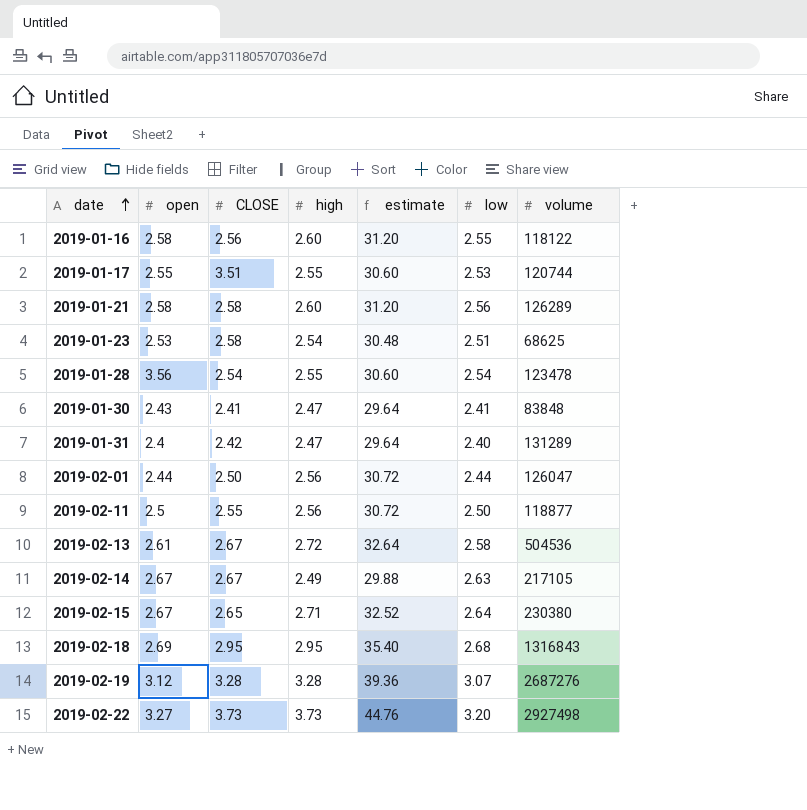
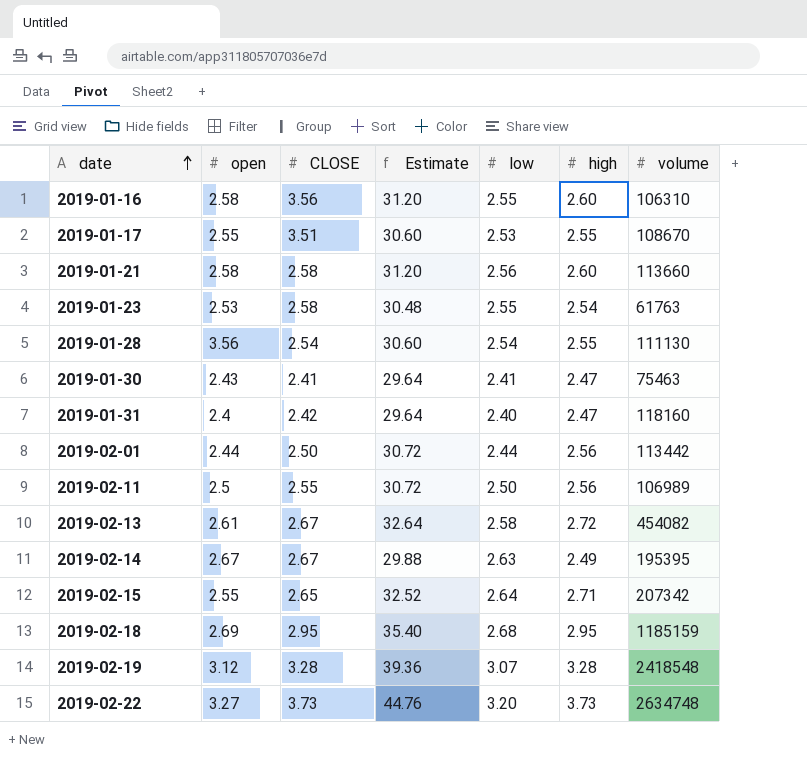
column name: estimate -> Estimate
column high | position: 4 -> 6
2019-01-16 | CLOSE: 2.56 -> 3.56
2019-01-16 | volume: 118122 -> 106310
2019-01-17 | volume: 120744 -> 108670
2019-01-21 | volume: 126289 -> 113660
2019-01-23 | low: 2.51 -> 2.55
2019-01-23 | volume: 68625 -> 61763
2019-01-28 | volume: 123478 -> 111130
2019-01-30 | volume: 83848 -> 75463
2019-01-31 | volume: 131289 -> 118160
2019-02-01 | volume: 126047 -> 113442
2019-02-11 | volume: 118877 -> 106989
2019-02-13 | volume: 504536 -> 454082
2019-02-14 | volume: 217105 -> 195395
2019-02-15 | open: 2.67 -> 2.55
2019-02-15 | volume: 230380 -> 207342
2019-02-18 | volume: 1316843 -> 1185159
2019-02-19 | volume: 2687276 -> 2418548
2019-02-22 | volume: 2927498 -> 2634748

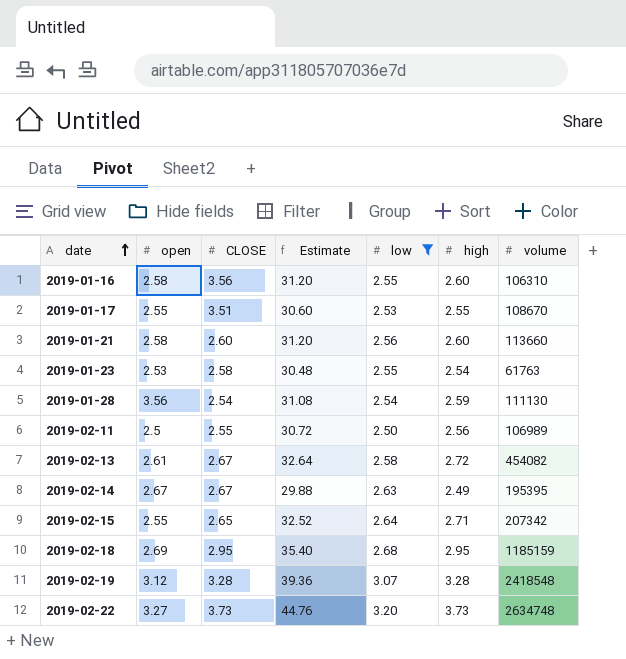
filter: none -> low >= 2.50
2019-01-21 | CLOSE: 2.58 -> 2.60
2019-01-28 | Estimate: 30.60 -> 31.08
2019-01-28 | high: 2.55 -> 2.59

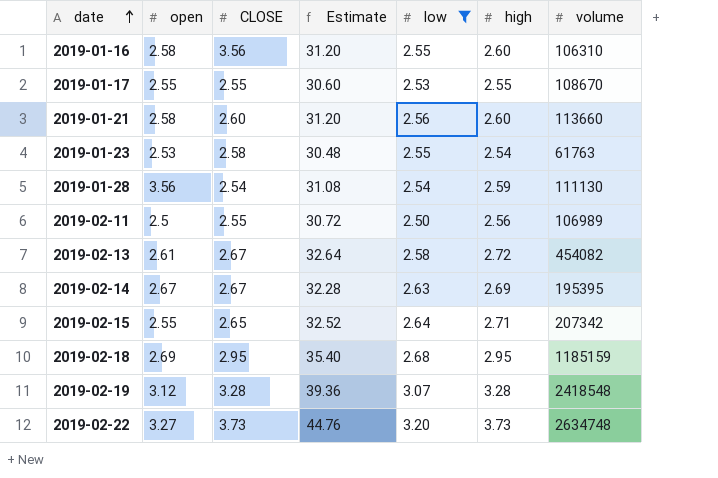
2019-01-17 | CLOSE: 3.51 -> 2.55
2019-02-14 | Estimate: 29.88 -> 32.28
2019-02-14 | high: 2.49 -> 2.69

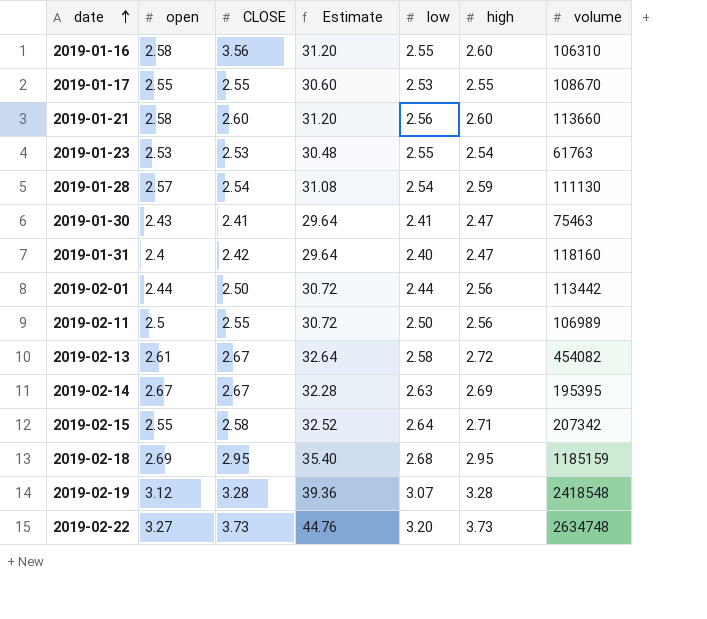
filter: low >= 2.50 -> none
2019-01-23 | CLOSE: 2.58 -> 2.53
2019-01-28 | open: 3.56 -> 2.57
2019-02-15 | CLOSE: 2.65 -> 2.58

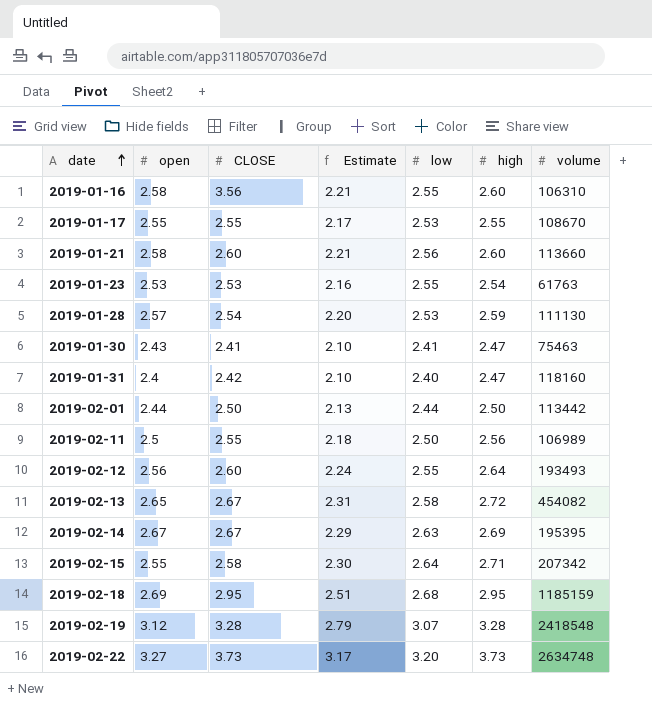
column Estimate | formula: [high] * 12 -> [high] * 0.85
2019-01-28 | low: 2.54 -> 2.53
2019-02-01 | high: 2.56 -> 2.50
row 2019-02-12: none -> 2.56 | 2.60 | 2.24 | 2.55 | 2.64 | 193493
2019-02-13 | open: 2.61 -> 2.65

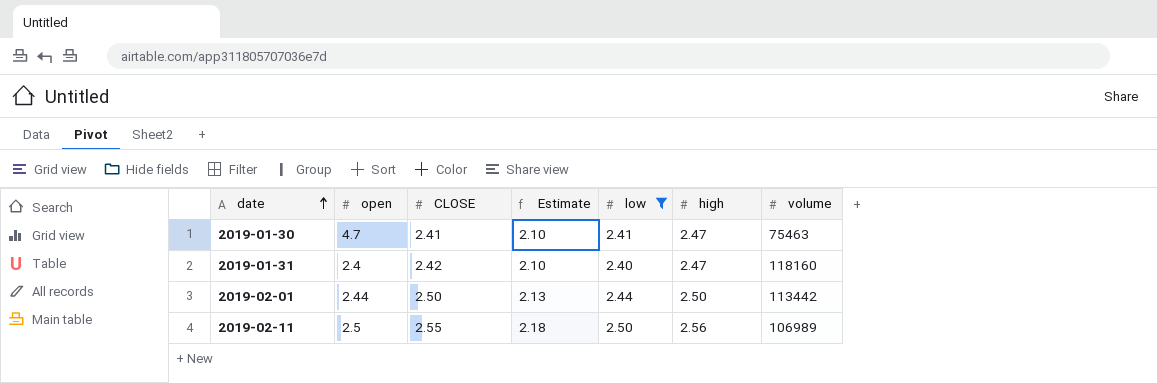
filter: none -> low <= 2.50
2019-01-30 | open: 2.43 -> 4.7

